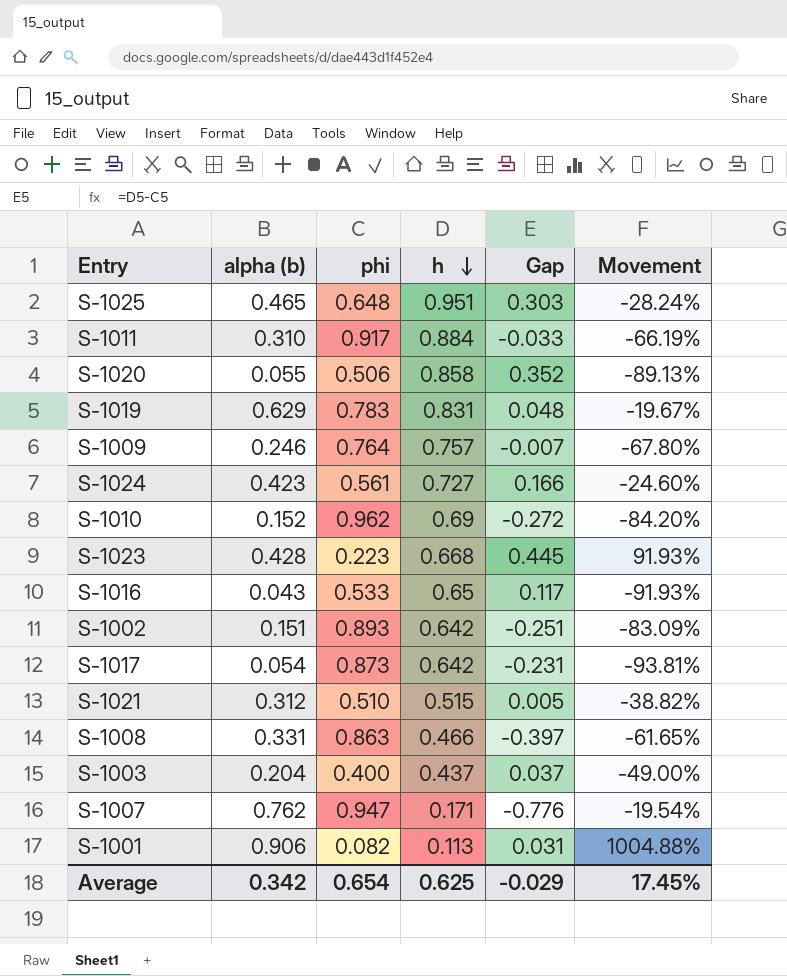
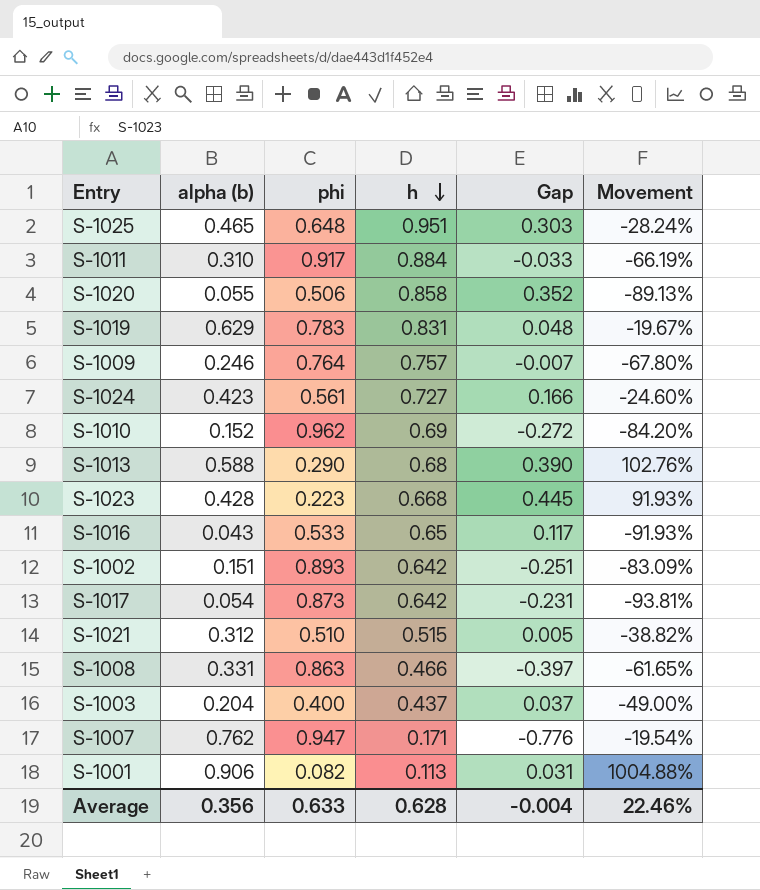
row S-1013: none -> 0.588 | 0.290 | 0.68 | 0.390 | 102.76%
Average | alpha (b): 0.342 -> 0.356
Average | phi: 0.654 -> 0.633
Average | h: 0.625 -> 0.628
Average | Gap: -0.029 -> -0.004
Average | Movement: 17.45% -> 22.46%

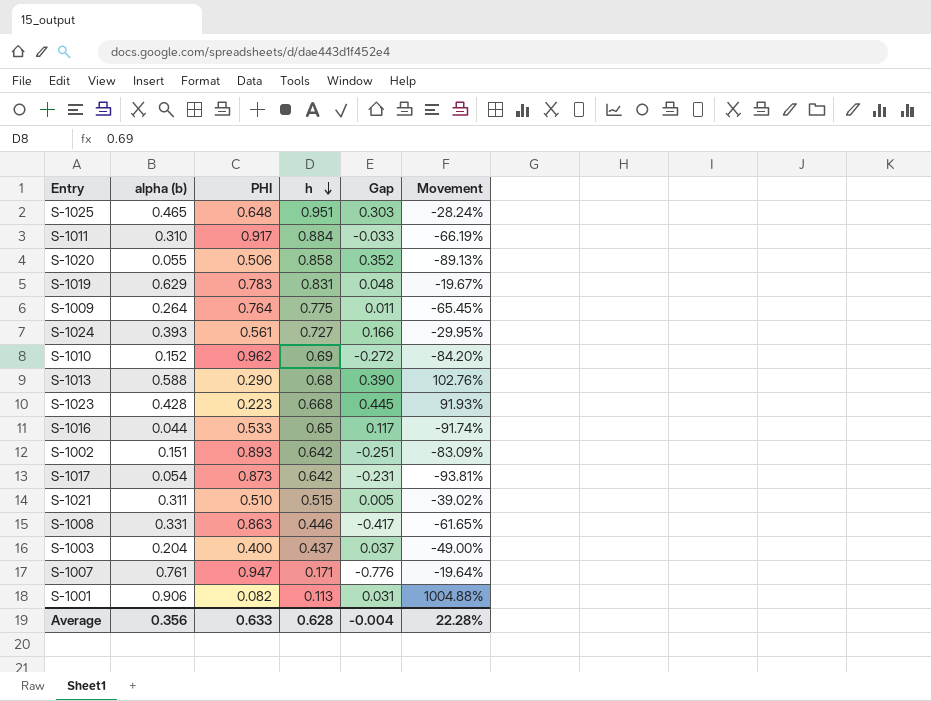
column name: phi -> PHI
S-1009 | alpha (b): 0.246 -> 0.264
S-1009 | h: 0.757 -> 0.775
S-1009 | Gap: -0.007 -> 0.011
S-1009 | Movement: -67.80% -> -65.45%
S-1024 | alpha (b): 0.423 -> 0.393
S-1024 | Movement: -24.60% -> -29.95%
S-1016 | alpha (b): 0.043 -> 0.044
S-1016 | Movement: -91.93% -> -91.74%
S-1021 | alpha (b): 0.312 -> 0.311
S-1021 | Movement: -38.82% -> -39.02%
S-1008 | h: 0.466 -> 0.446
S-1008 | Gap: -0.397 -> -0.417
S-1007 | alpha (b): 0.762 -> 0.761
S-1007 | Movement: -19.54% -> -19.64%
Average | Movement: 22.46% -> 22.28%

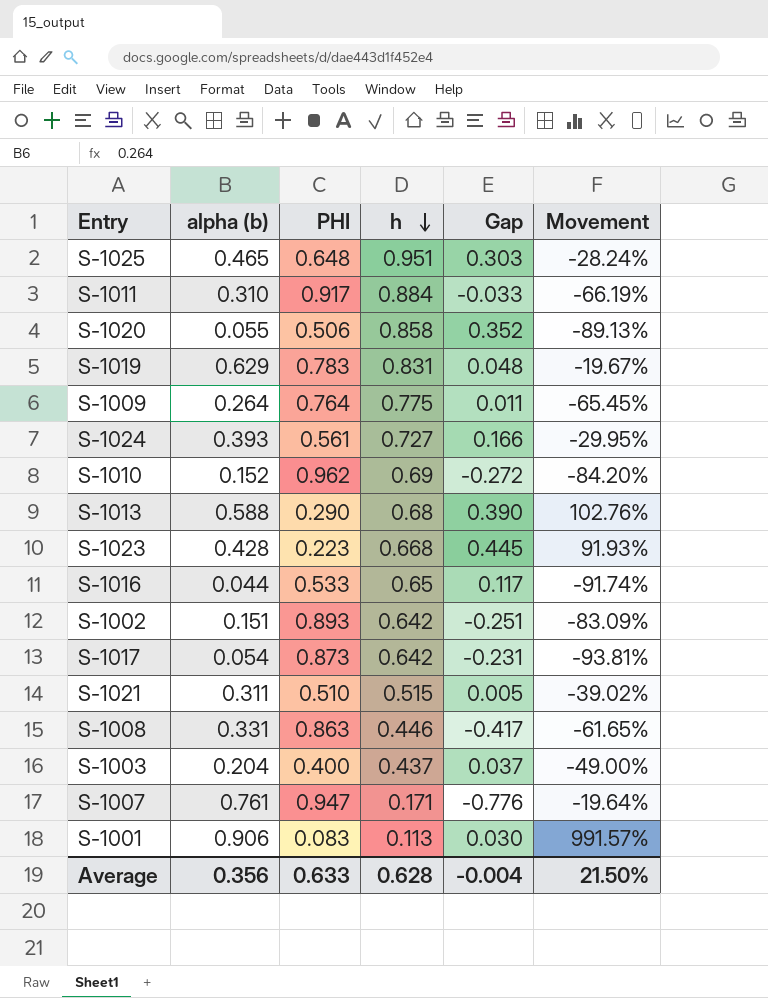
S-1001 | PHI: 0.082 -> 0.083
S-1001 | Gap: 0.031 -> 0.030
S-1001 | Movement: 1004.88% -> 991.57%
Average | Movement: 22.28% -> 21.50%

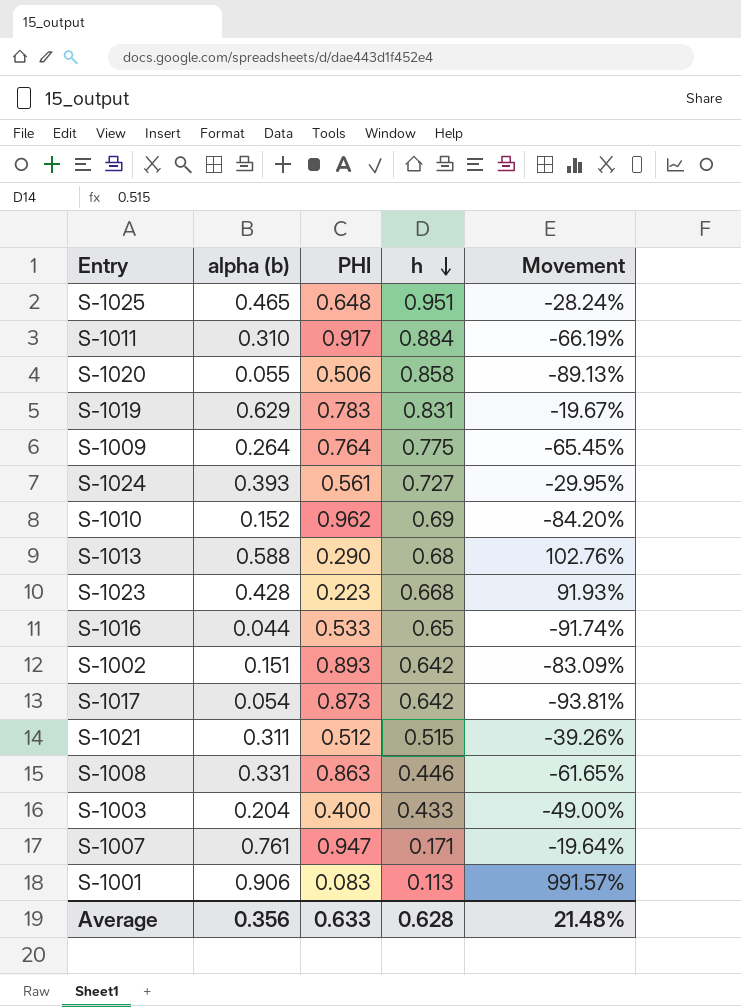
column Gap | formula: [h] - [PHI] -> none
S-1021 | PHI: 0.510 -> 0.512
S-1021 | Movement: -39.02% -> -39.26%
S-1003 | h: 0.437 -> 0.433
Average | Movement: 21.50% -> 21.48%

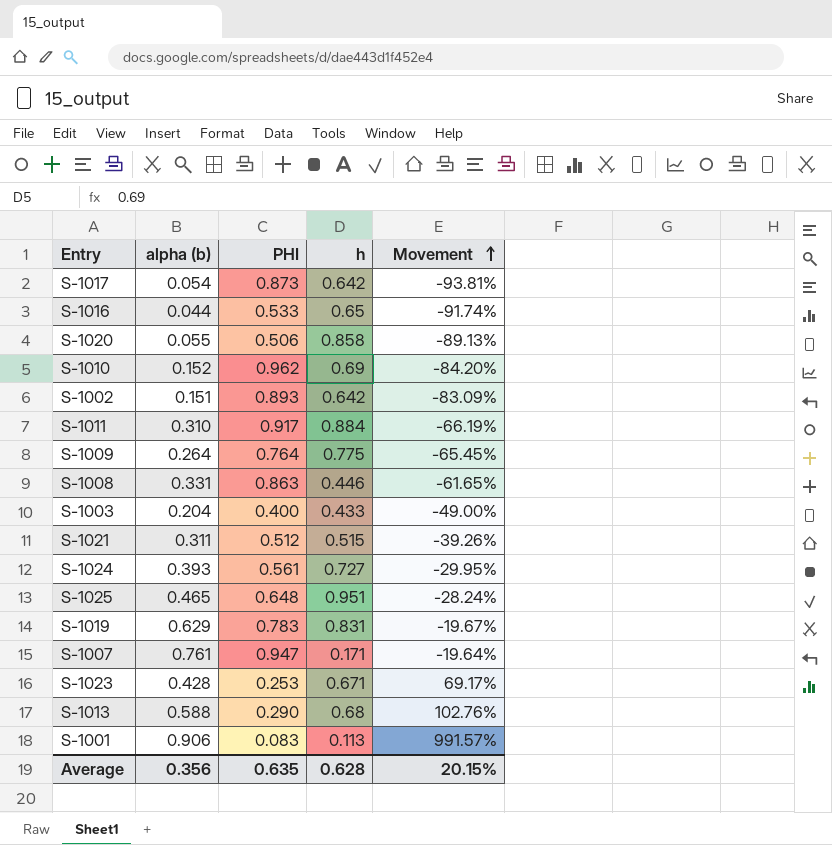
row order: h descending -> Movement ascending
S-1023 | PHI: 0.223 -> 0.253
S-1023 | h: 0.668 -> 0.671
S-1023 | Movement: 91.93% -> 69.17%
Average | PHI: 0.633 -> 0.635
Average | Movement: 21.48% -> 20.15%

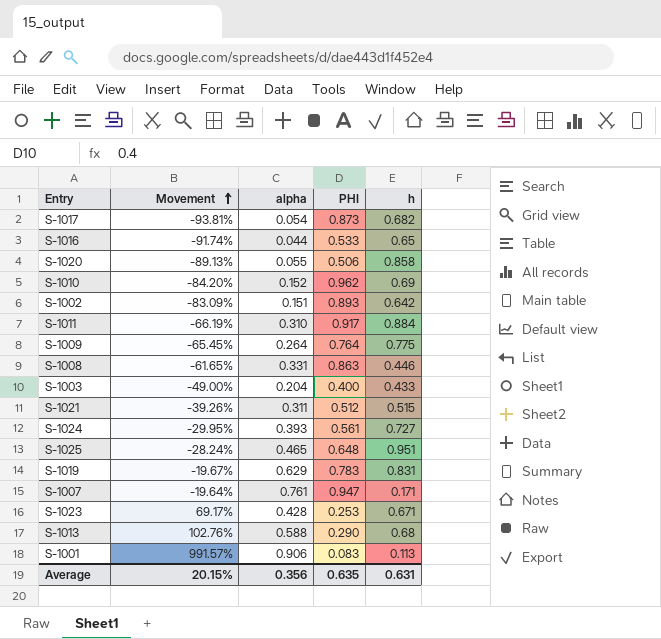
column Movement | position: 5 -> 2
column name: alpha (b) -> alpha
S-1017 | h: 0.642 -> 0.682
Average | h: 0.628 -> 0.631

